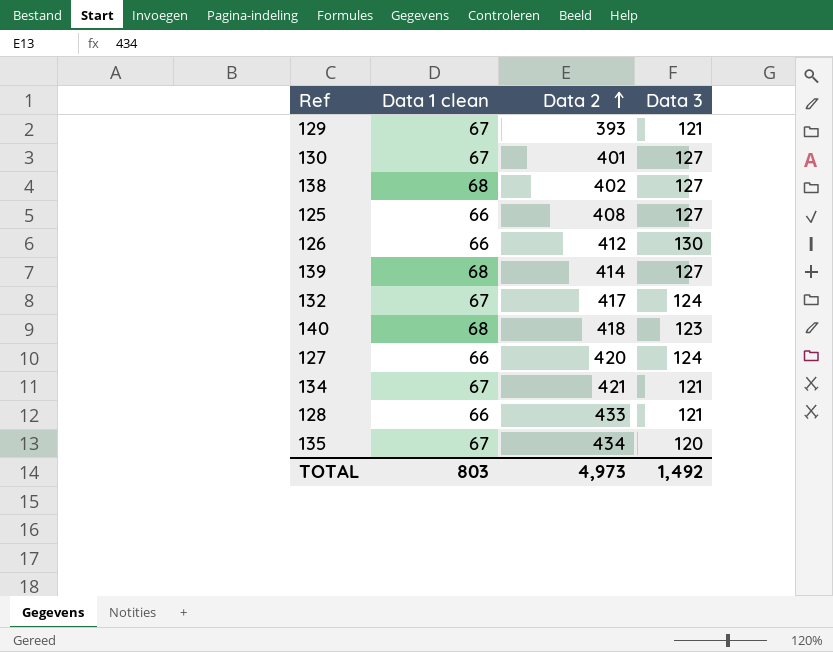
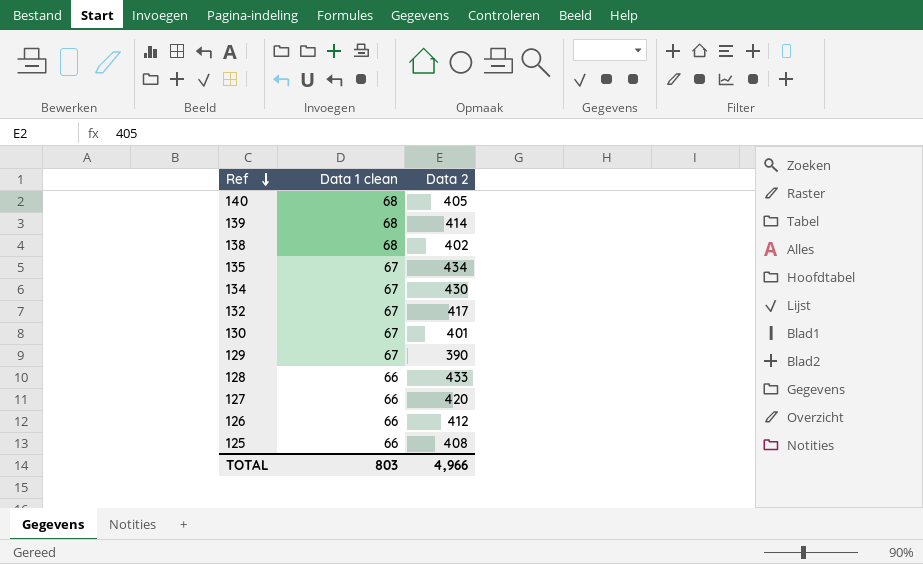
row order: Data 2 ascending -> Ref descending
column Data 3 | position: 4 -> none
140 | Data 2: 418 -> 405
134 | Data 2: 421 -> 430
129 | Data 2: 393 -> 390
TOTAL | Data 2: 4,973 -> 4,966

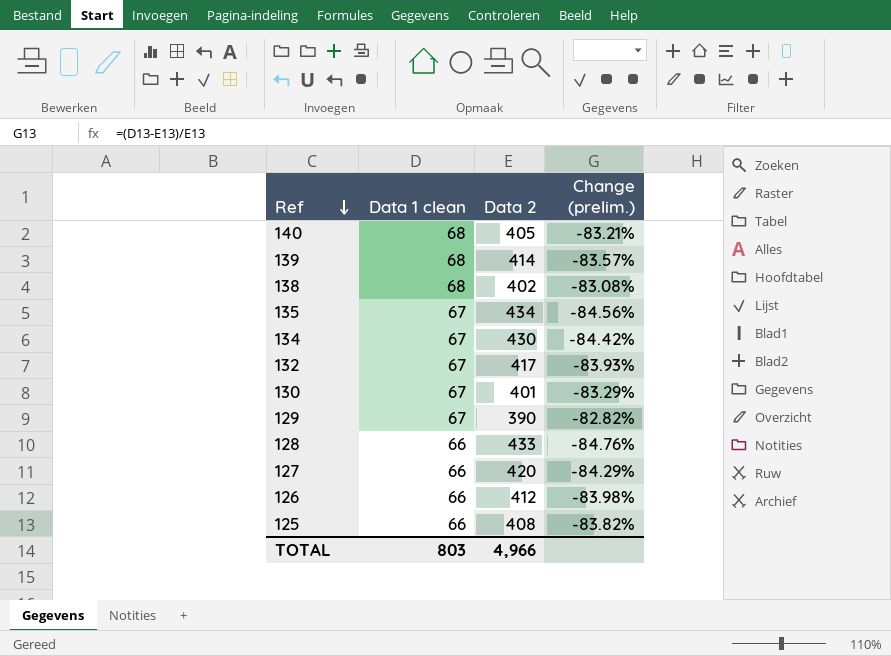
column Change (prelim.) | formula: none -> ([Data 1 clean] - [Data 2]) / [Data 2]

